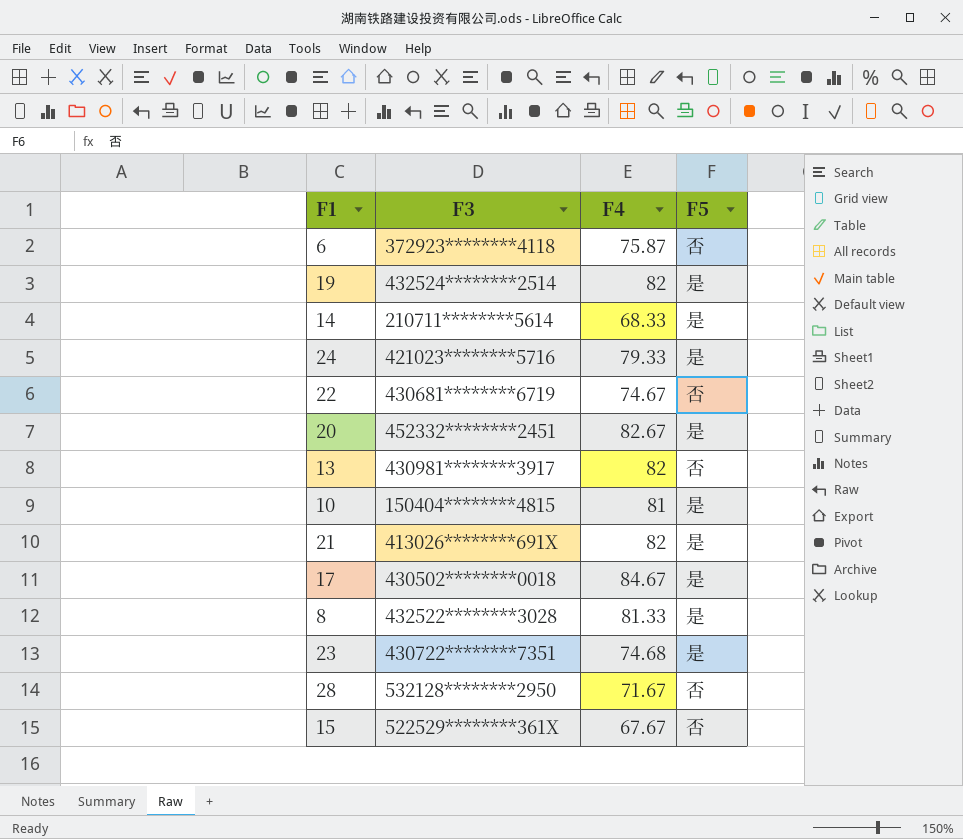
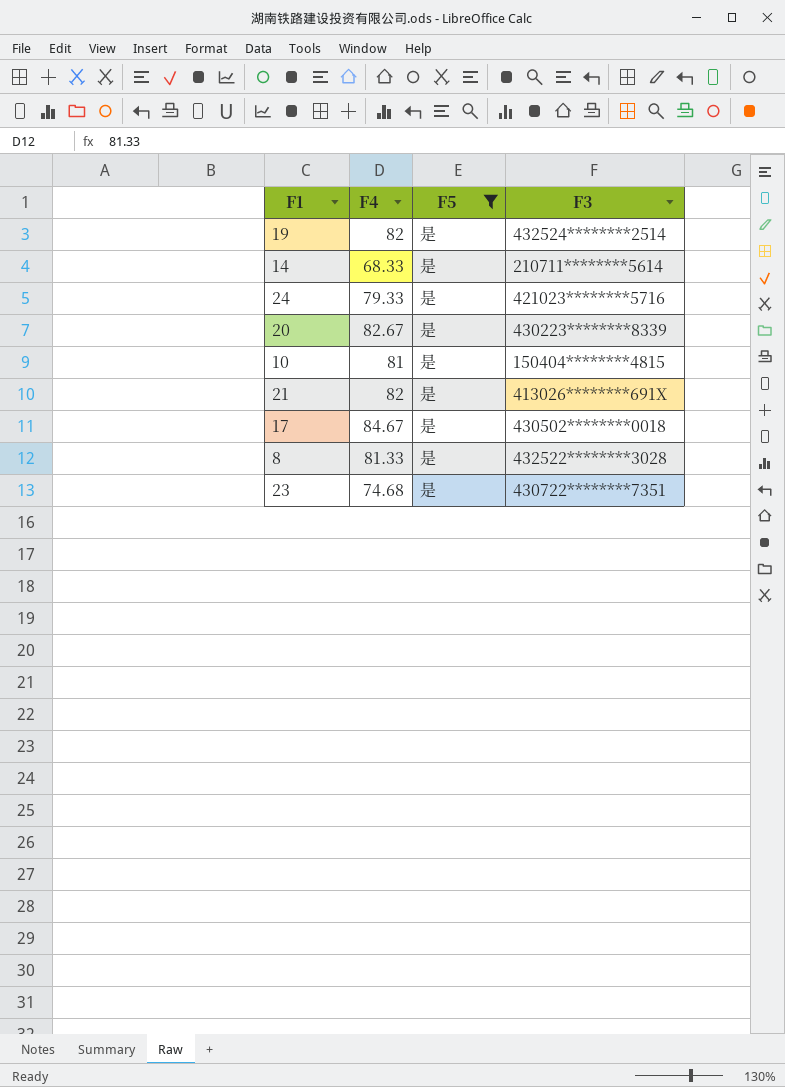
filter: none -> F5 = 是
column F3 | position: 2 -> 4
20 | F3: 452332********2451 -> 430223********8339

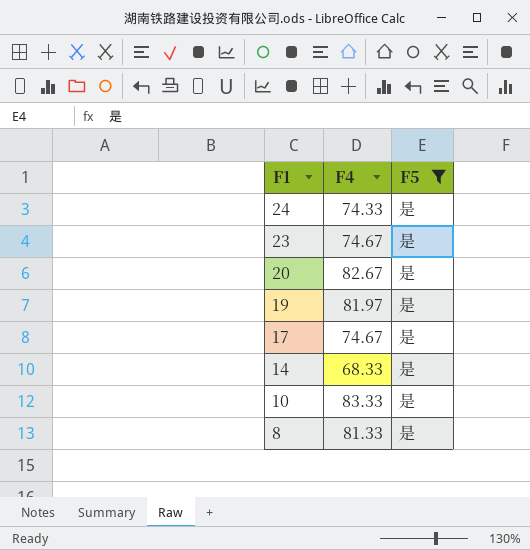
row order: none -> F1 descending
column F3 | position: 4 -> none
row 21: 82 | 是 | 413026********691X -> none
24 | F4: 79.33 -> 74.33
23 | F4: 74.68 -> 74.67
19 | F4: 82 -> 81.97
17 | F4: 84.67 -> 74.67
10 | F4: 81 -> 83.33

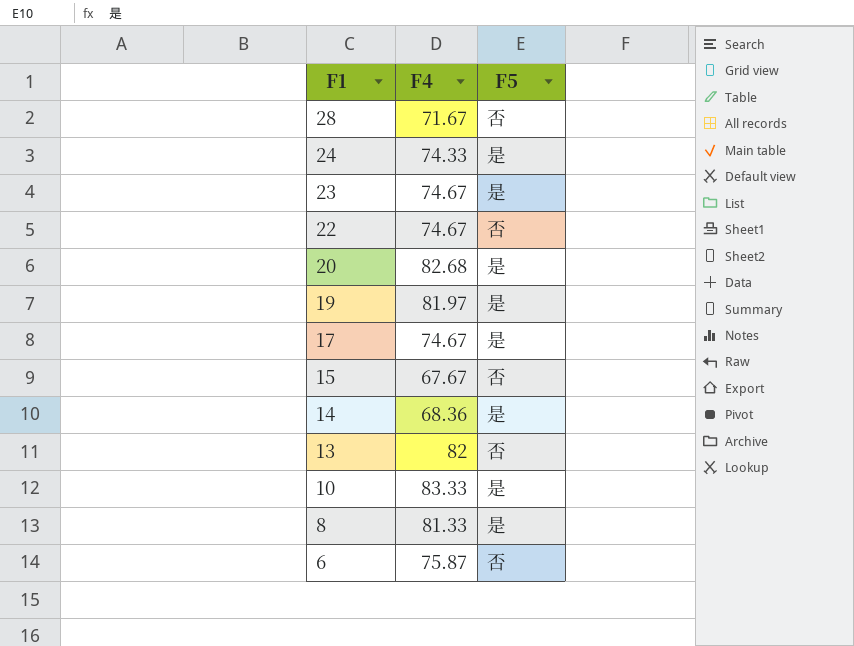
filter: F5 = 是 -> none
20 | F4: 82.67 -> 82.68
14 | F4: 68.33 -> 68.36

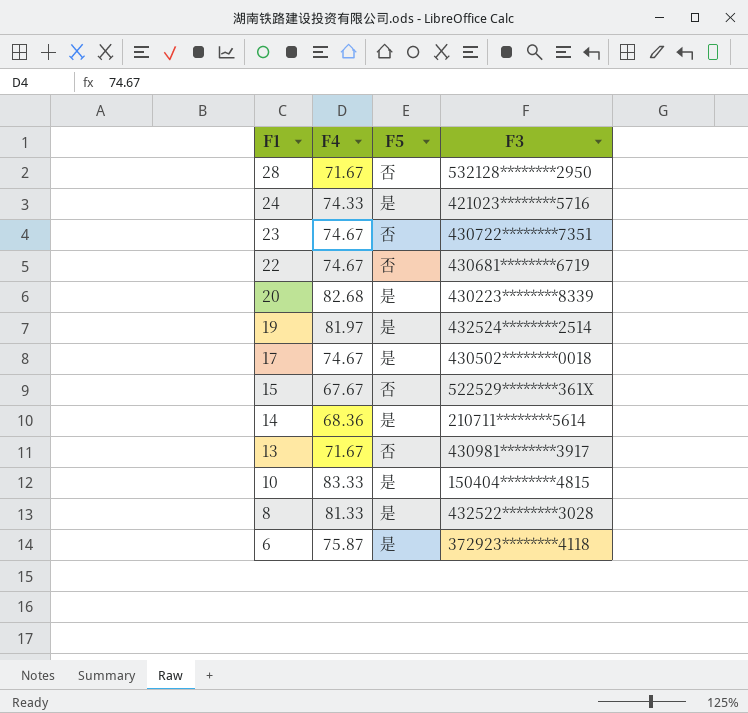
column F3 | position: none -> 4
23 | F5: 是 -> 否
13 | F4: 82 -> 71.67
6 | F5: 否 -> 是

